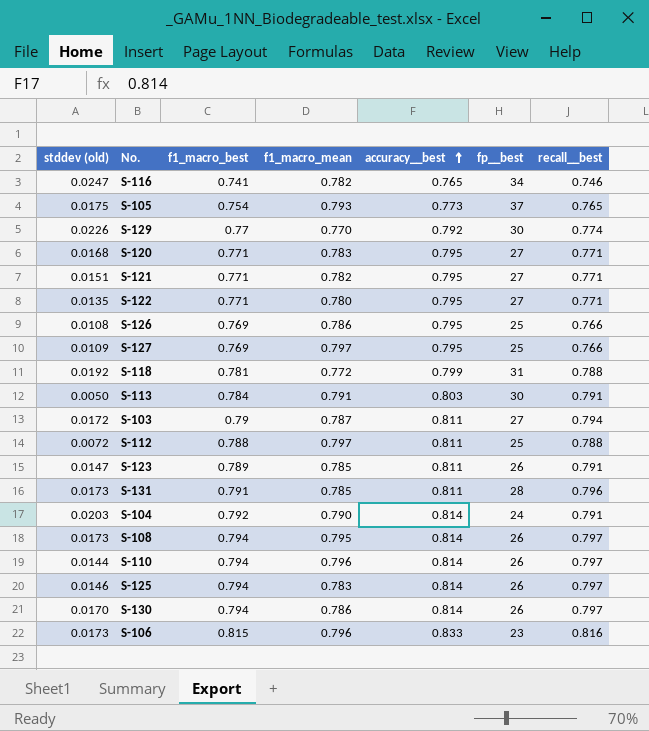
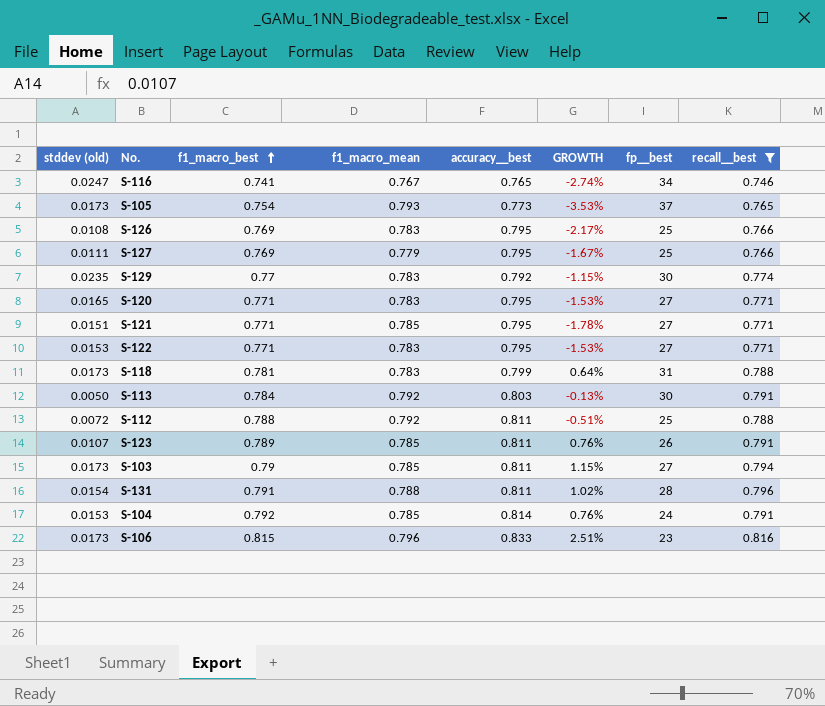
filter: none -> recall__best != 0.797
row order: accuracy__best ascending -> f1_macro_best ascending
column GROWTH | formula: none -> ([recall__best] - [f1_macro_mean]) / [f1_macro_mean]
S-116 | f1_macro_mean: 0.782 -> 0.767
S-105 | stddev (old): 0.0175 -> 0.0173
S-126 | f1_macro_mean: 0.786 -> 0.783
S-127 | stddev (old): 0.0109 -> 0.0111
S-127 | f1_macro_mean: 0.797 -> 0.779
S-129 | stddev (old): 0.0226 -> 0.0235
S-129 | f1_macro_mean: 0.770 -> 0.783
S-120 | stddev (old): 0.0168 -> 0.0165
S-121 | f1_macro_mean: 0.782 -> 0.785
S-122 | stddev (old): 0.0135 -> 0.0153
S-122 | f1_macro_mean: 0.780 -> 0.783
S-118 | stddev (old): 0.0192 -> 0.0173
S-118 | f1_macro_mean: 0.772 -> 0.783
S-113 | f1_macro_mean: 0.791 -> 0.792
S-112 | f1_macro_mean: 0.797 -> 0.792
S-123 | stddev (old): 0.0147 -> 0.0107
S-103 | stddev (old): 0.0172 -> 0.0173
S-103 | f1_macro_mean: 0.787 -> 0.785
S-131 | stddev (old): 0.0173 -> 0.0154
S-131 | f1_macro_mean: 0.785 -> 0.788
S-104 | stddev (old): 0.0203 -> 0.0153
S-104 | f1_macro_mean: 0.790 -> 0.785

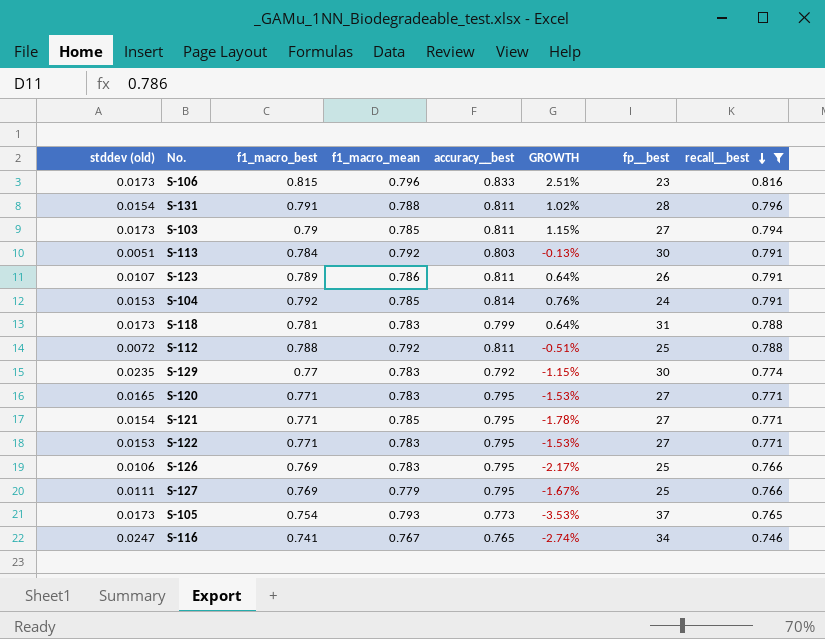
row order: f1_macro_best ascending -> recall__best descending
S-113 | stddev (old): 0.0050 -> 0.0051
S-123 | f1_macro_mean: 0.785 -> 0.786
S-123 | GROWTH: 0.76% -> 0.64%
S-121 | stddev (old): 0.0151 -> 0.0154
S-126 | stddev (old): 0.0108 -> 0.0106

